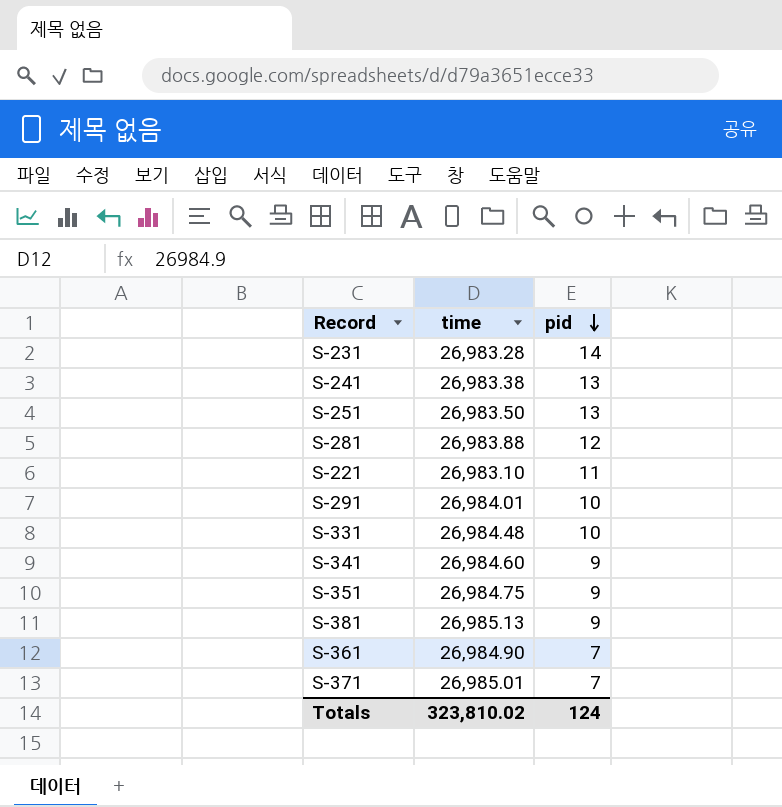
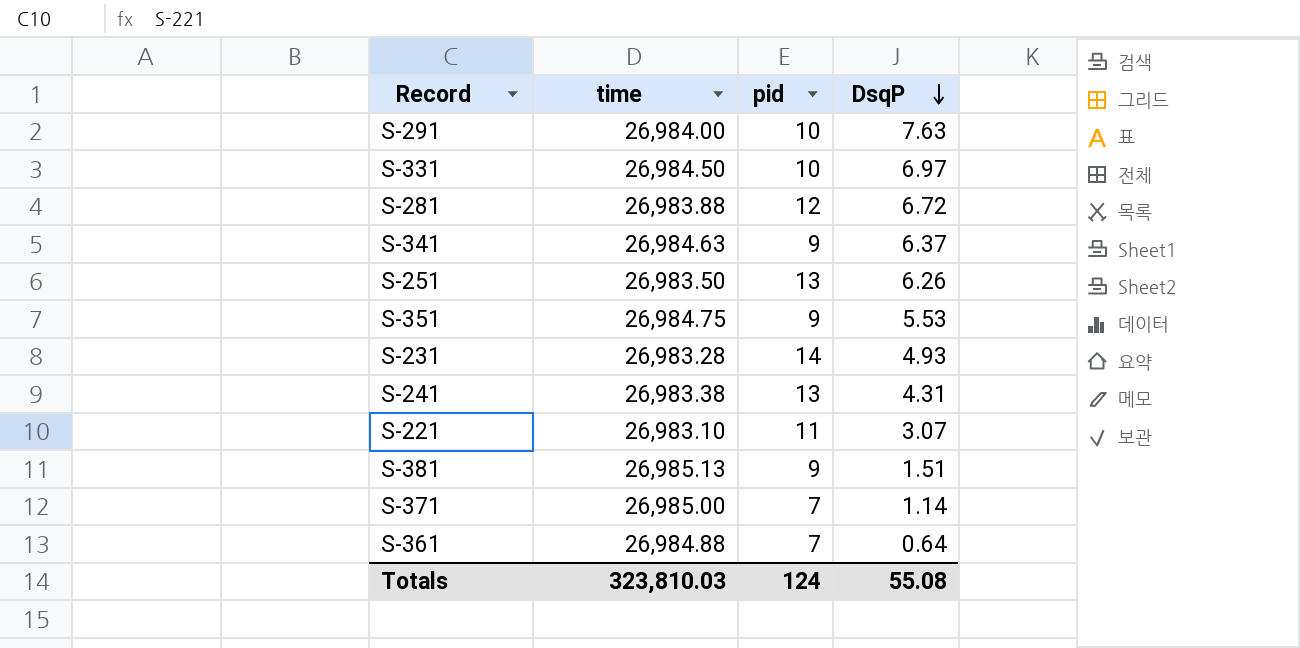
row order: pid descending -> DsqP descending
column DsqP | position: none -> 4
S-291 | time: 26,984.01 -> 26,984.00
S-331 | time: 26,984.48 -> 26,984.50
S-341 | time: 26,984.60 -> 26,984.63
S-371 | time: 26,985.01 -> 26,985.00
S-361 | time: 26,984.90 -> 26,984.88
Totals | time: 323,810.02 -> 323,810.03

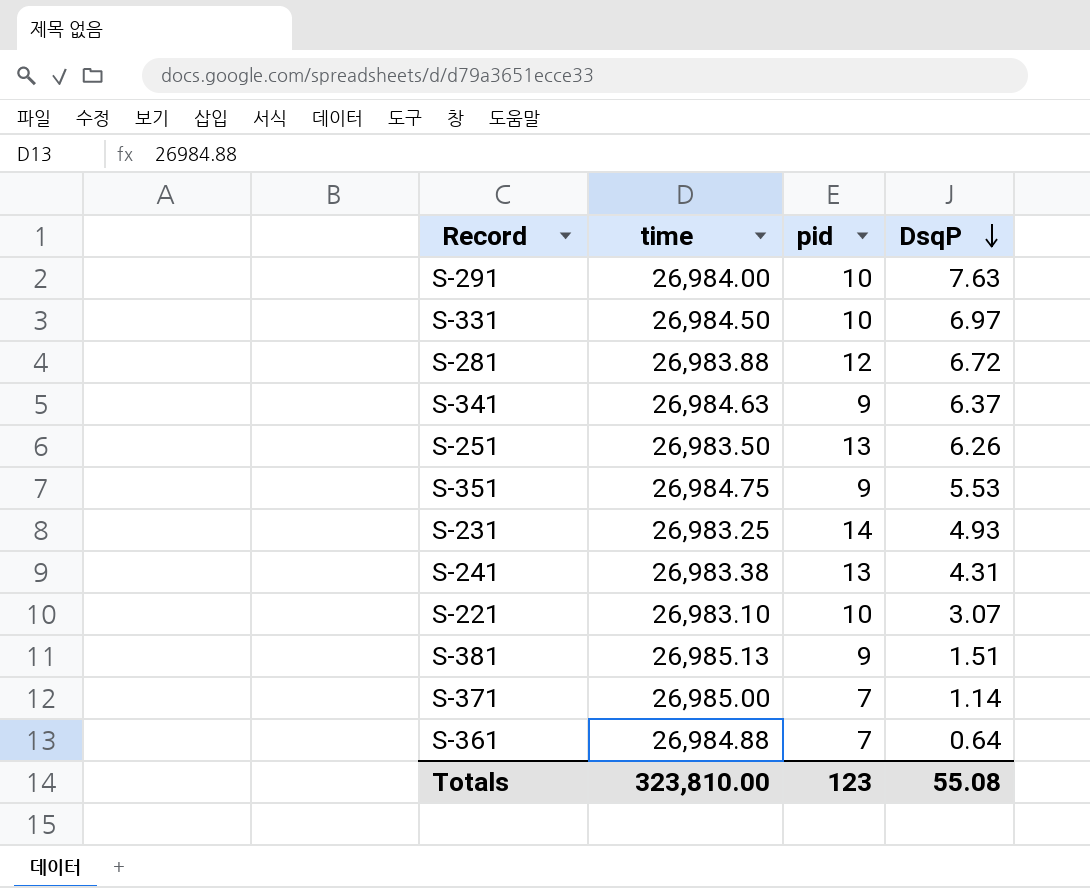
S-231 | time: 26,983.28 -> 26,983.25
S-221 | pid: 11 -> 10
Totals | time: 323,810.03 -> 323,810.00
Totals | pid: 124 -> 123

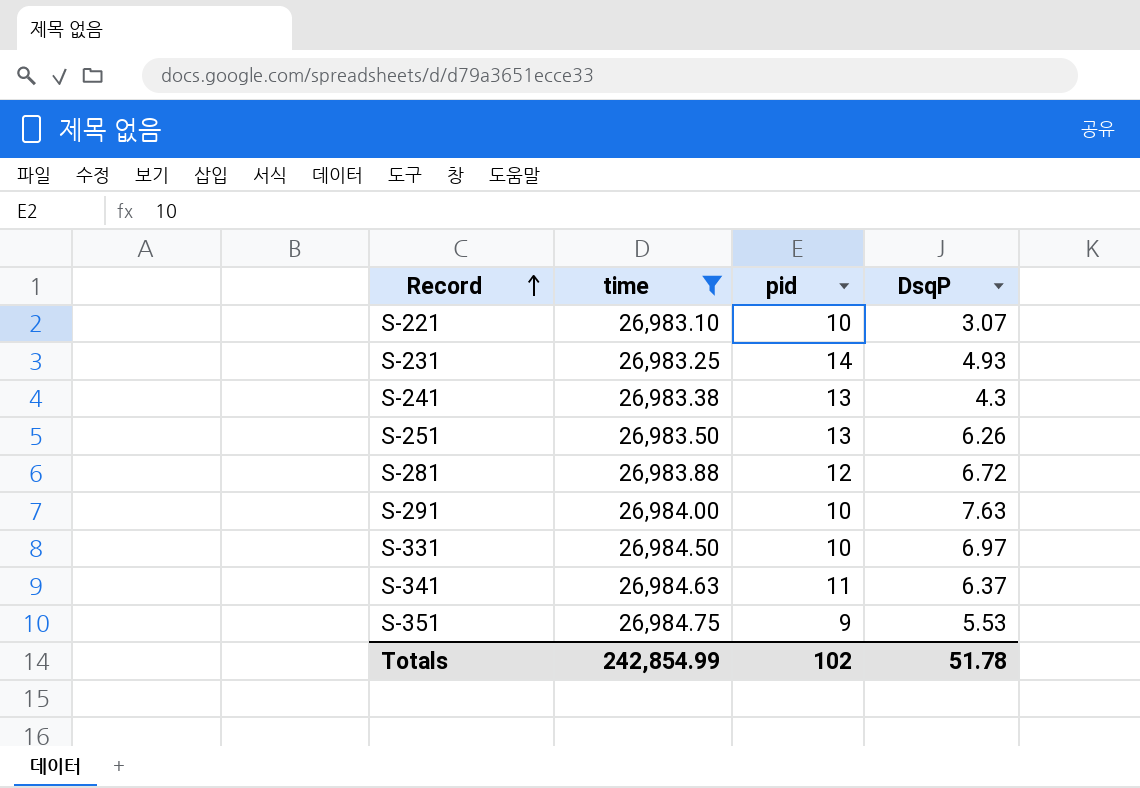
filter: none -> time <= 26,984.75
row order: DsqP descending -> Record ascending
S-241 | DsqP: 4.31 -> 4.3
S-341 | pid: 9 -> 11
Totals | time: 323,810.00 -> 242,854.99
Totals | pid: 123 -> 102
Totals | DsqP: 55.08 -> 51.78

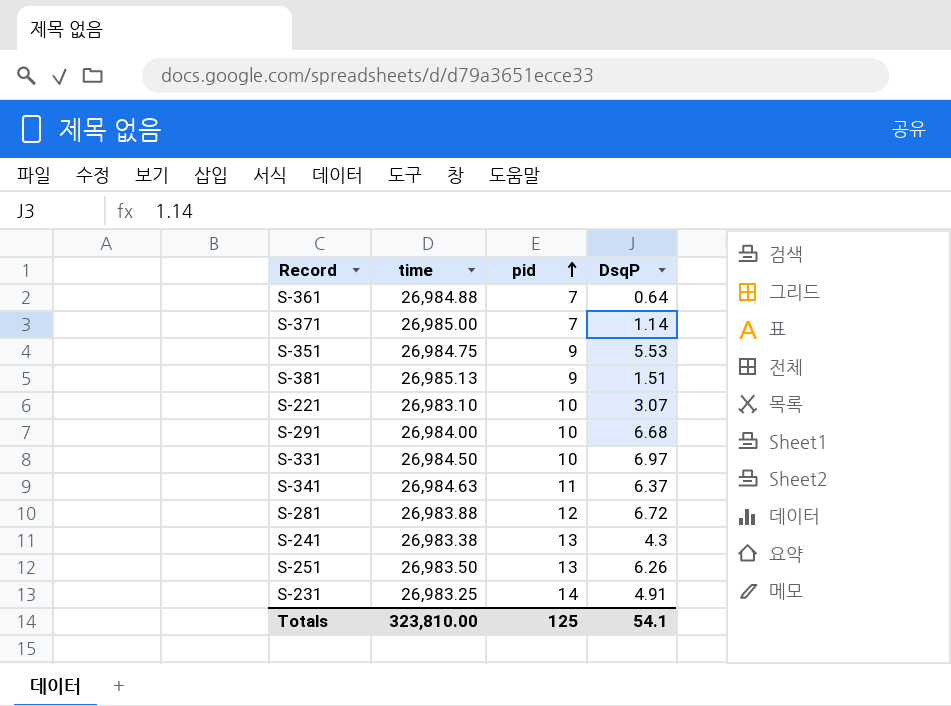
filter: time <= 26,984.75 -> none
row order: Record ascending -> pid ascending
S-291 | DsqP: 7.63 -> 6.68
S-231 | DsqP: 4.93 -> 4.91
Totals | time: 242,854.99 -> 323,810.00
Totals | pid: 102 -> 125
Totals | DsqP: 51.78 -> 54.1

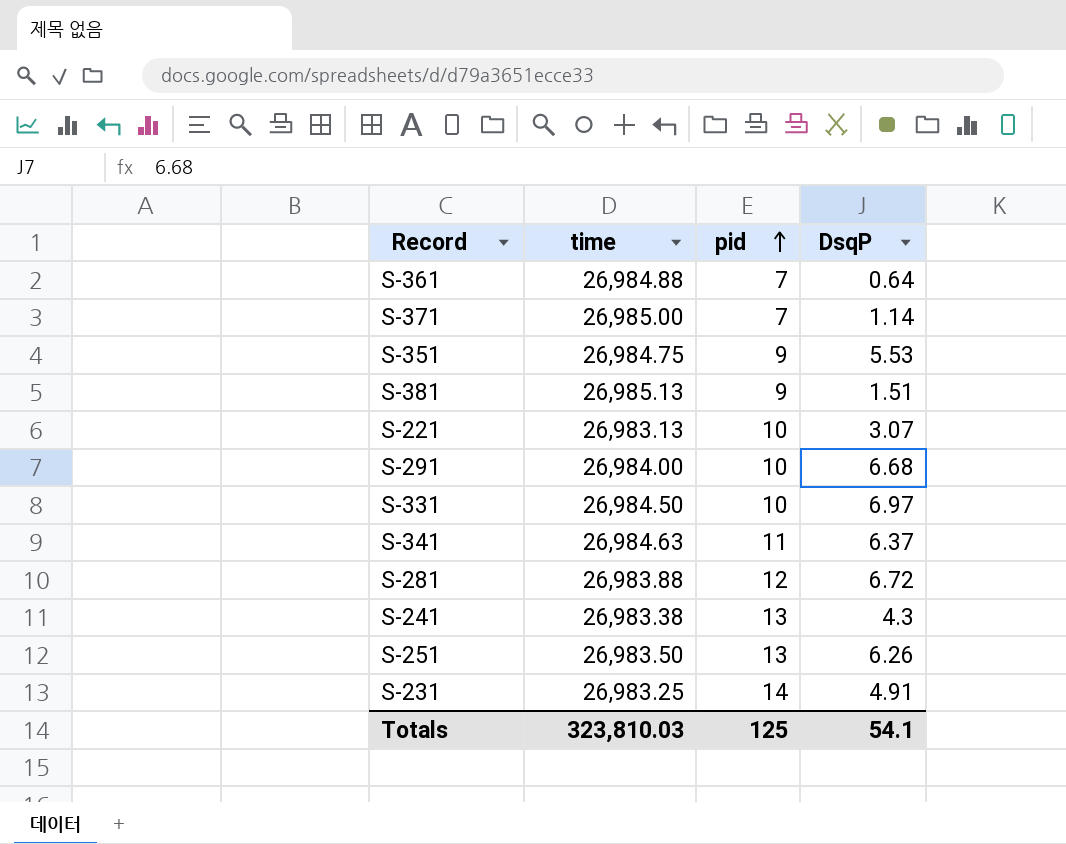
S-221 | time: 26,983.10 -> 26,983.13
Totals | time: 323,810.00 -> 323,810.03

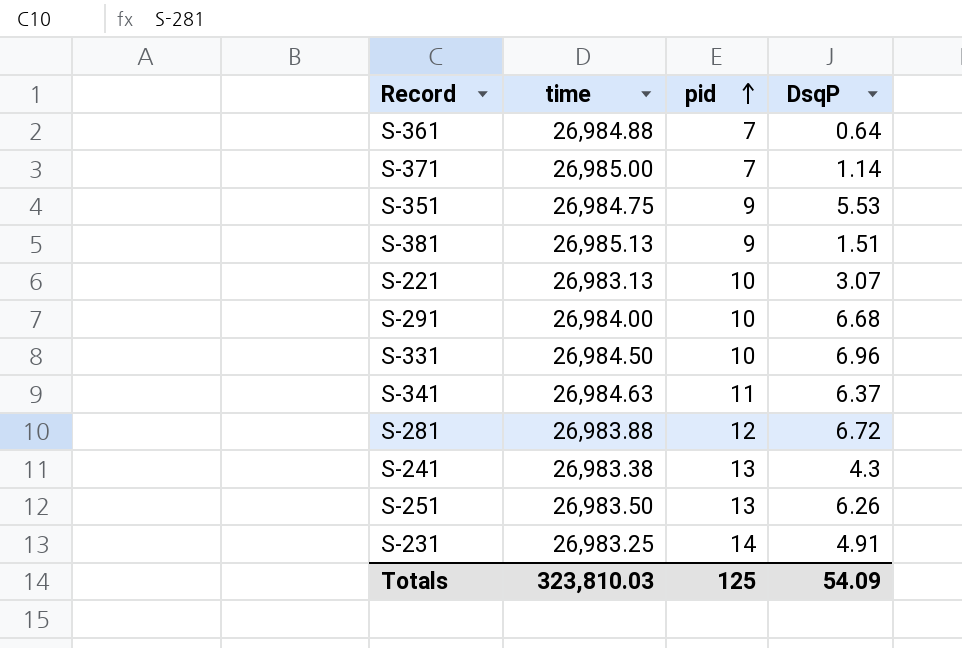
S-331 | DsqP: 6.97 -> 6.96
Totals | DsqP: 54.1 -> 54.09

